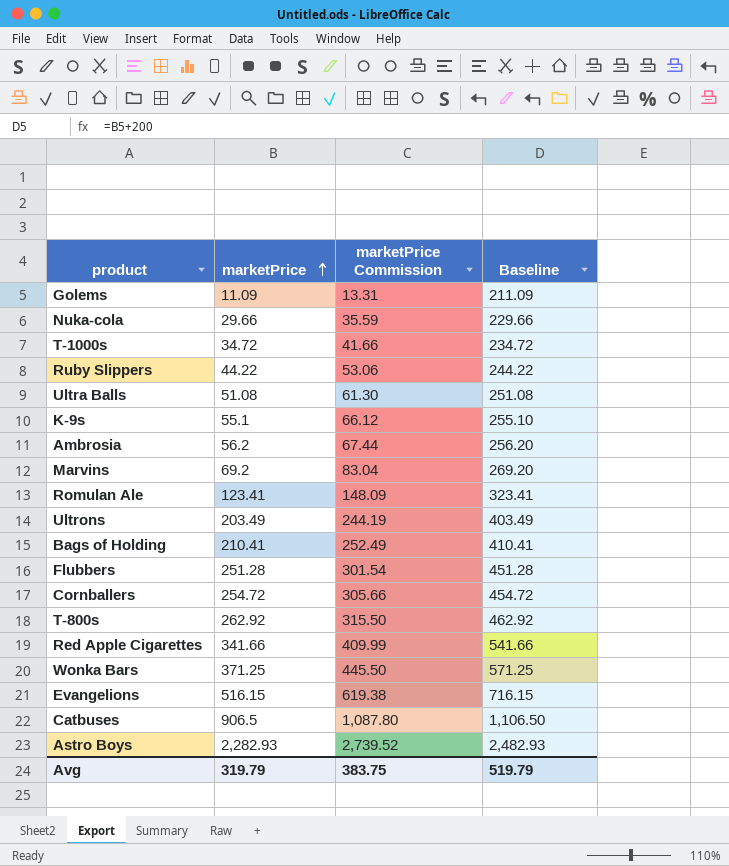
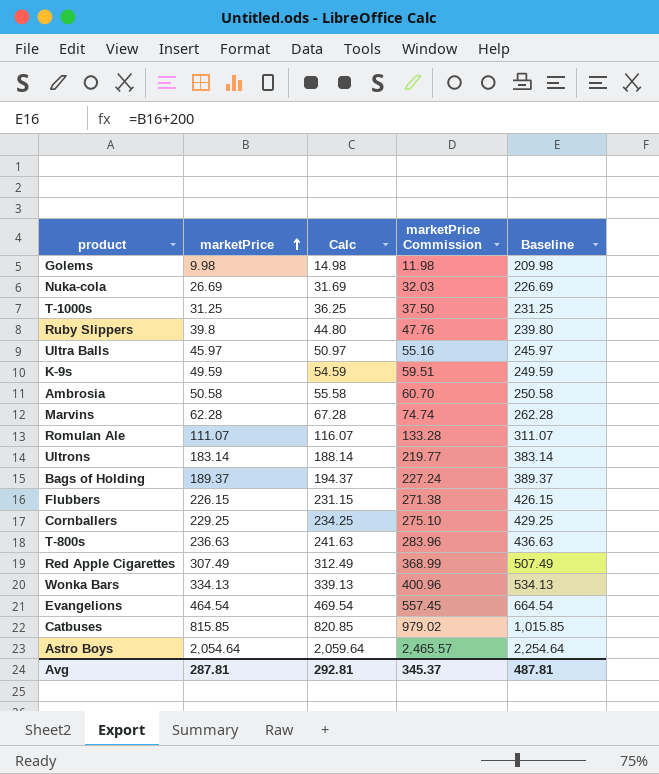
column Calc | formula: none -> [marketPrice] + 5
Golems | marketPrice: 11.09 -> 9.98
Golems | marketPrice Commission: 13.31 -> 11.98
Golems | Baseline: 211.09 -> 209.98
Nuka-cola | marketPrice: 29.66 -> 26.69
Nuka-cola | marketPrice Commission: 35.59 -> 32.03
Nuka-cola | Baseline: 229.66 -> 226.69
T-1000s | marketPrice: 34.72 -> 31.25
T-1000s | marketPrice Commission: 41.66 -> 37.50
T-1000s | Baseline: 234.72 -> 231.25
Ruby Slippers | marketPrice: 44.22 -> 39.8
Ruby Slippers | marketPrice Commission: 53.06 -> 47.76
Ruby Slippers | Baseline: 244.22 -> 239.80
Ultra Balls | marketPrice: 51.08 -> 45.97
Ultra Balls | marketPrice Commission: 61.30 -> 55.16
Ultra Balls | Baseline: 251.08 -> 245.97
K-9s | marketPrice: 55.1 -> 49.59
K-9s | marketPrice Commission: 66.12 -> 59.51
K-9s | Baseline: 255.10 -> 249.59
Ambrosia | marketPrice: 56.2 -> 50.58
Ambrosia | marketPrice Commission: 67.44 -> 60.70
Ambrosia | Baseline: 256.20 -> 250.58
Marvins | marketPrice: 69.2 -> 62.28
Marvins | marketPrice Commission: 83.04 -> 74.74
Marvins | Baseline: 269.20 -> 262.28
Romulan Ale | marketPrice: 123.41 -> 111.07
Romulan Ale | marketPrice Commission: 148.09 -> 133.28
Romulan Ale | Baseline: 323.41 -> 311.07
Ultrons | marketPrice: 203.49 -> 183.14
Ultrons | marketPrice Commission: 244.19 -> 219.77
Ultrons | Baseline: 403.49 -> 383.14
Bags of Holding | marketPrice: 210.41 -> 189.37
Bags of Holding | marketPrice Commission: 252.49 -> 227.24
Bags of Holding | Baseline: 410.41 -> 389.37
Flubbers | marketPrice: 251.28 -> 226.15
Flubbers | marketPrice Commission: 301.54 -> 271.38
Flubbers | Baseline: 451.28 -> 426.15
Cornballers | marketPrice: 254.72 -> 229.25
Cornballers | marketPrice Commission: 305.66 -> 275.10
Cornballers | Baseline: 454.72 -> 429.25
T-800s | marketPrice: 262.92 -> 236.63
T-800s | marketPrice Commission: 315.50 -> 283.96
T-800s | Baseline: 462.92 -> 436.63
Red Apple Cigarettes | marketPrice: 341.66 -> 307.49
Red Apple Cigarettes | marketPrice Commission: 409.99 -> 368.99
Red Apple Cigarettes | Baseline: 541.66 -> 507.49
Wonka Bars | marketPrice: 371.25 -> 334.13
Wonka Bars | marketPrice Commission: 445.50 -> 400.96
Wonka Bars | Baseline: 571.25 -> 534.13
Evangelions | marketPrice: 516.15 -> 464.54
Evangelions | marketPrice Commission: 619.38 -> 557.45
Evangelions | Baseline: 716.15 -> 664.54
Catbuses | marketPrice: 906.5 -> 815.85
Catbuses | marketPrice Commission: 1,087.80 -> 979.02
Catbuses | Baseline: 1,106.50 -> 1,015.85
Astro Boys | marketPrice: 2,282.93 -> 2,054.64
Astro Boys | marketPrice Commission: 2,739.52 -> 2,465.57
Astro Boys | Baseline: 2,482.93 -> 2,254.64
Avg | marketPrice: 319.79 -> 287.81
Avg | marketPrice Commission: 383.75 -> 345.37
Avg | Baseline: 519.79 -> 487.81

